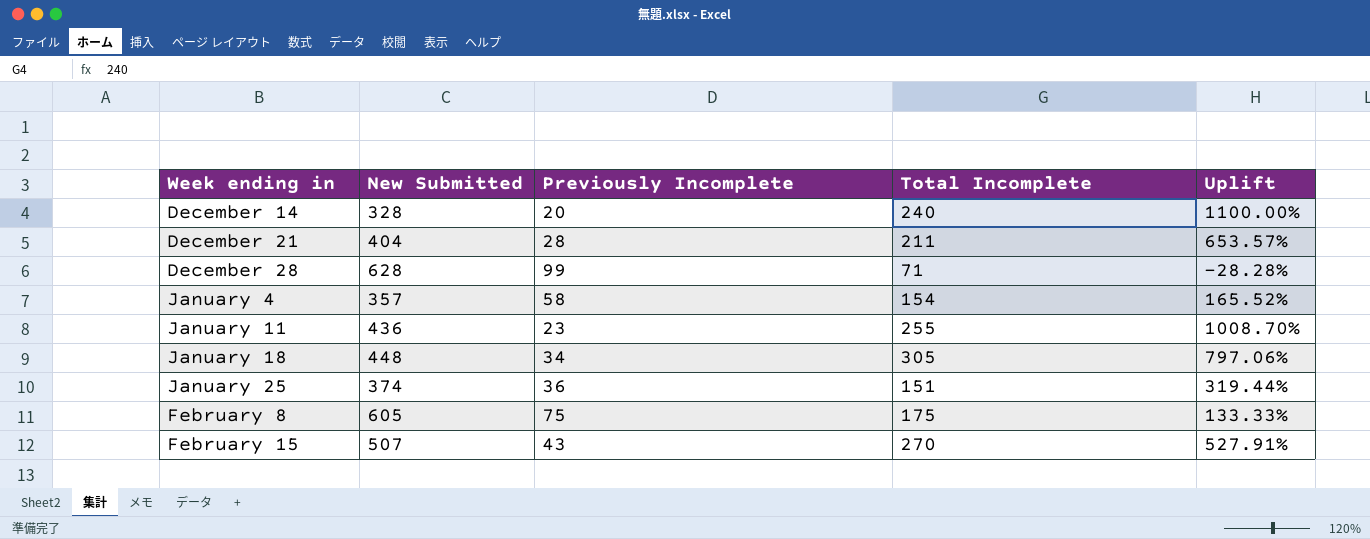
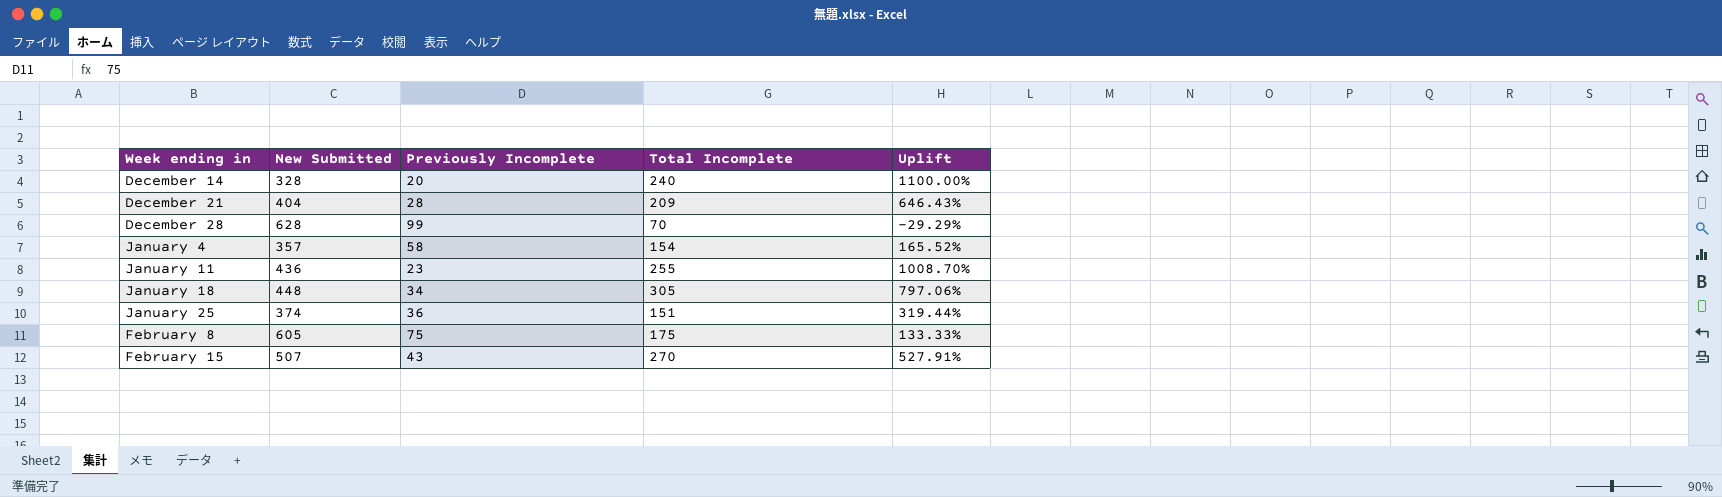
December 21 | Total Incomplete: 211 -> 209
December 21 | Uplift: 653.57% -> 646.43%
December 28 | Total Incomplete: 71 -> 70
December 28 | Uplift: -28.28% -> -29.29%

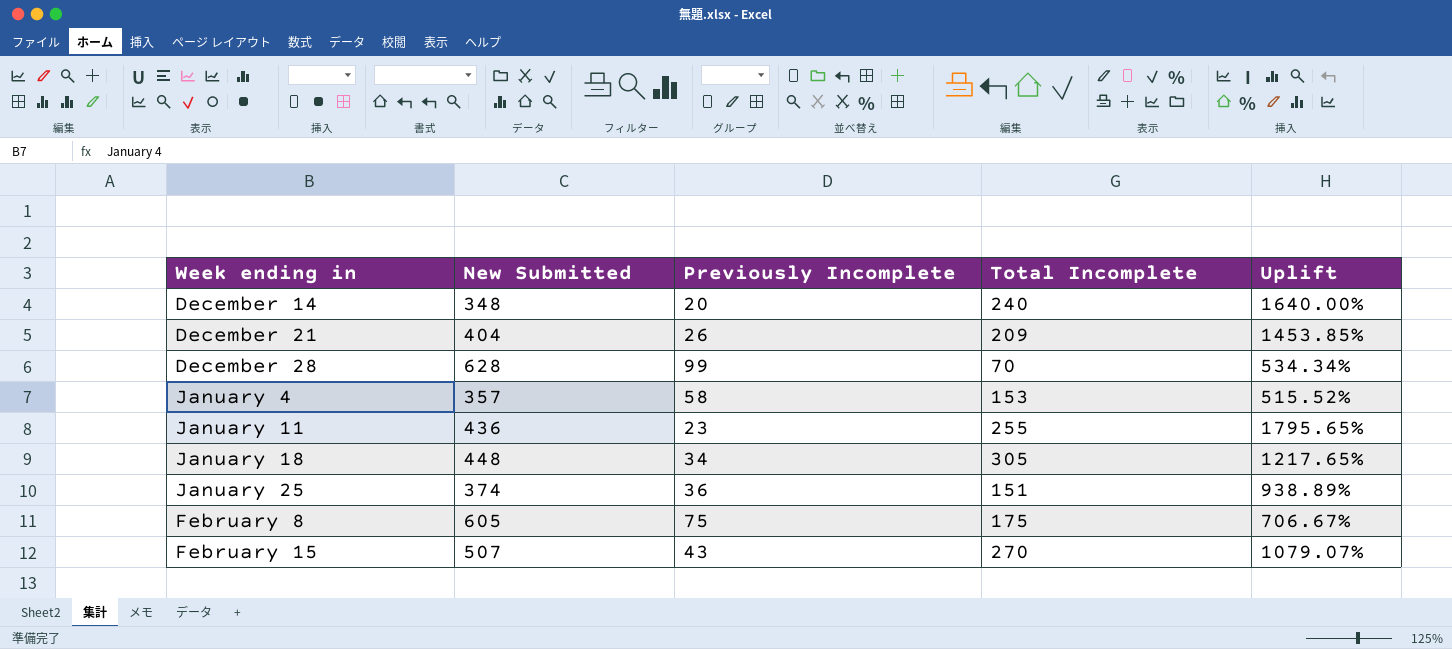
column Uplift | formula: ([Total Incomplete] - [Previously Incomplete]) / [Previously Incomplete] -> ([New Submitted] - [Previously Incomplete]) / [Previously Incomplete]
December 14 | New Submitted: 328 -> 348
December 21 | Previously Incomplete: 28 -> 26
January 4 | Total Incomplete: 154 -> 153

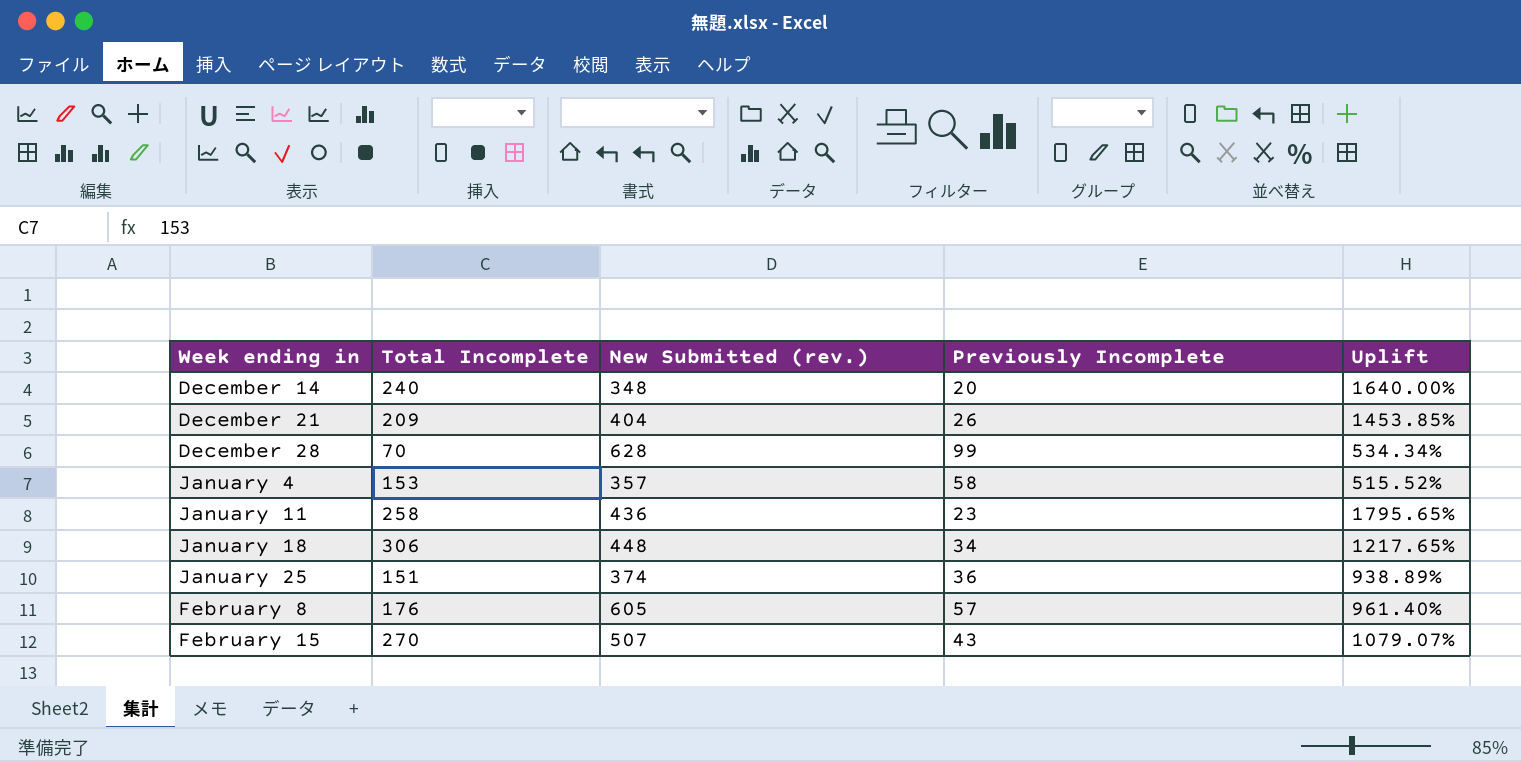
column Total Incomplete | position: 4 -> 2
column name: New Submitted -> New Submitted (rev.)
January 11 | Total Incomplete: 255 -> 258
January 18 | Total Incomplete: 305 -> 306
February 8 | Total Incomplete: 175 -> 176
February 8 | Previously Incomplete: 75 -> 57
February 8 | Uplift: 706.67% -> 961.40%

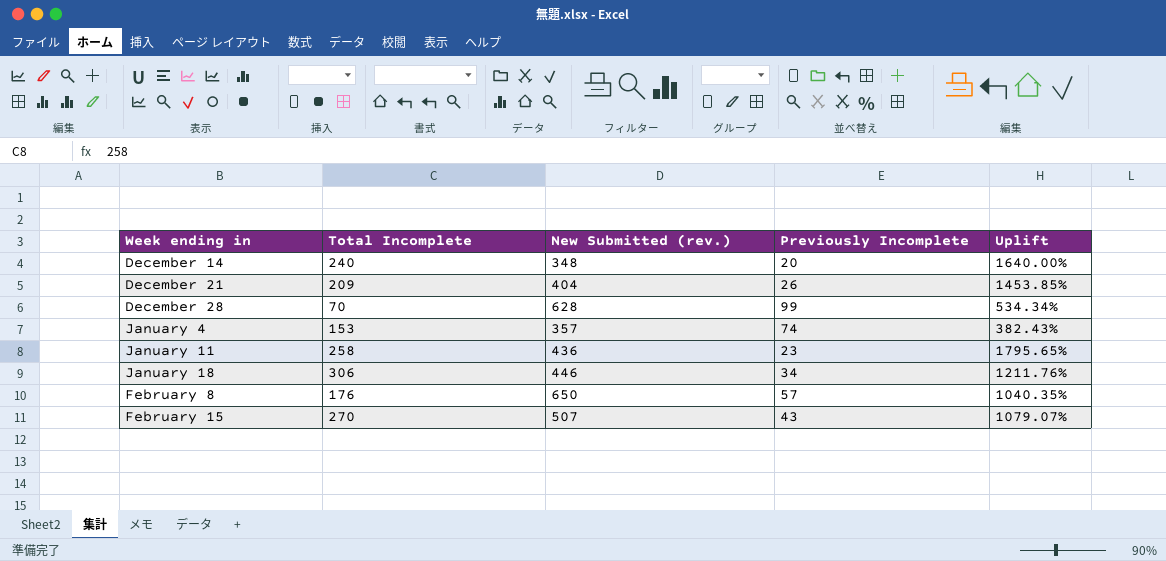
row January 25: 151 | 374 | 36 | 938.89% -> none
January 4 | Previously Incomplete: 58 -> 74
January 4 | Uplift: 515.52% -> 382.43%
January 18 | New Submitted (rev.): 448 -> 446
January 18 | Uplift: 1217.65% -> 1211.76%
February 8 | New Submitted (rev.): 605 -> 650
February 8 | Uplift: 961.40% -> 1040.35%

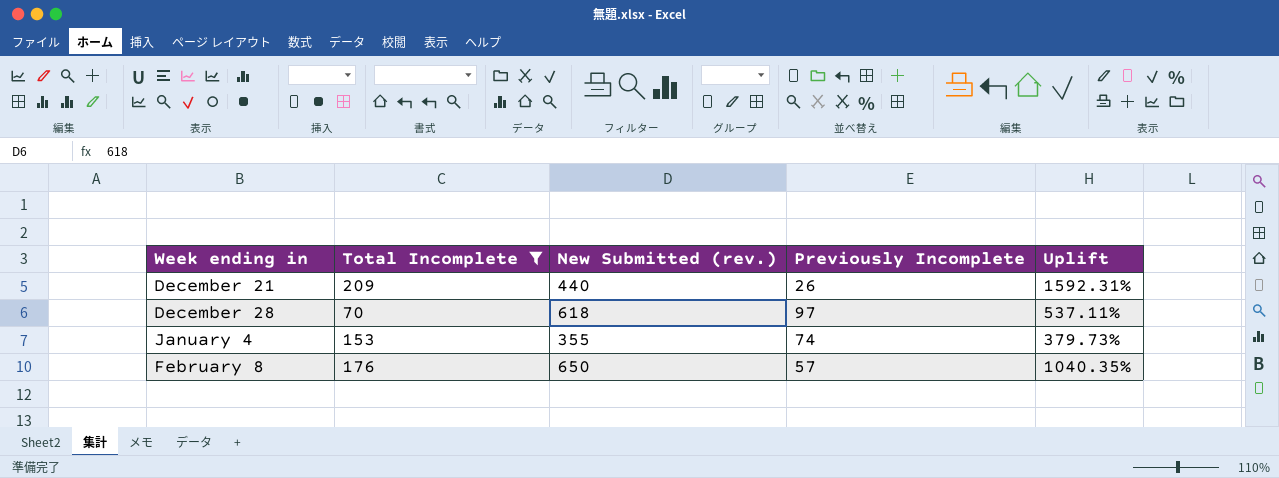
filter: none -> Total Incomplete <= 209
December 21 | New Submitted (rev.): 404 -> 440
December 21 | Uplift: 1453.85% -> 1592.31%
December 28 | New Submitted (rev.): 628 -> 618
December 28 | Previously Incomplete: 99 -> 97
December 28 | Uplift: 534.34% -> 537.11%
January 4 | New Submitted (rev.): 357 -> 355
January 4 | Uplift: 382.43% -> 379.73%

